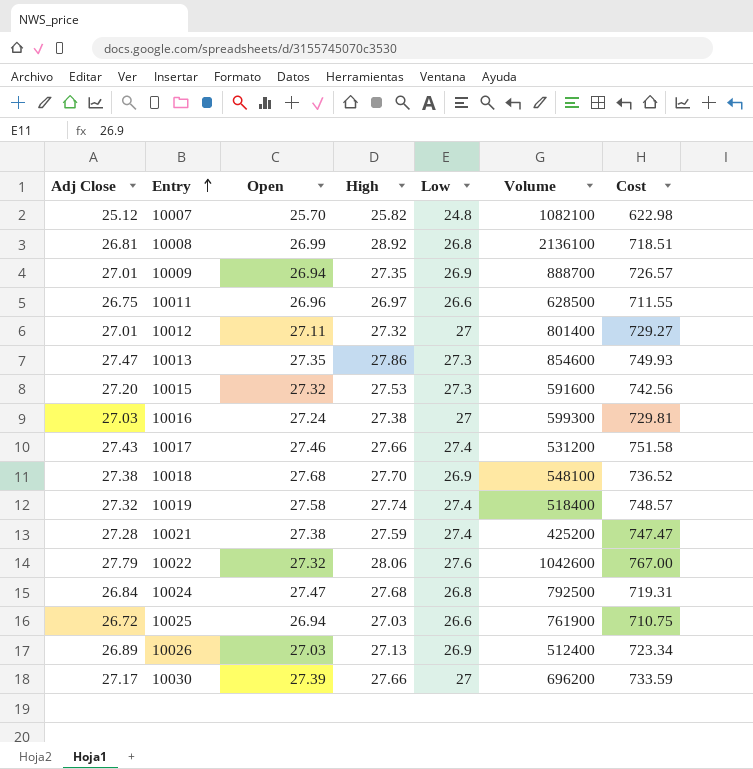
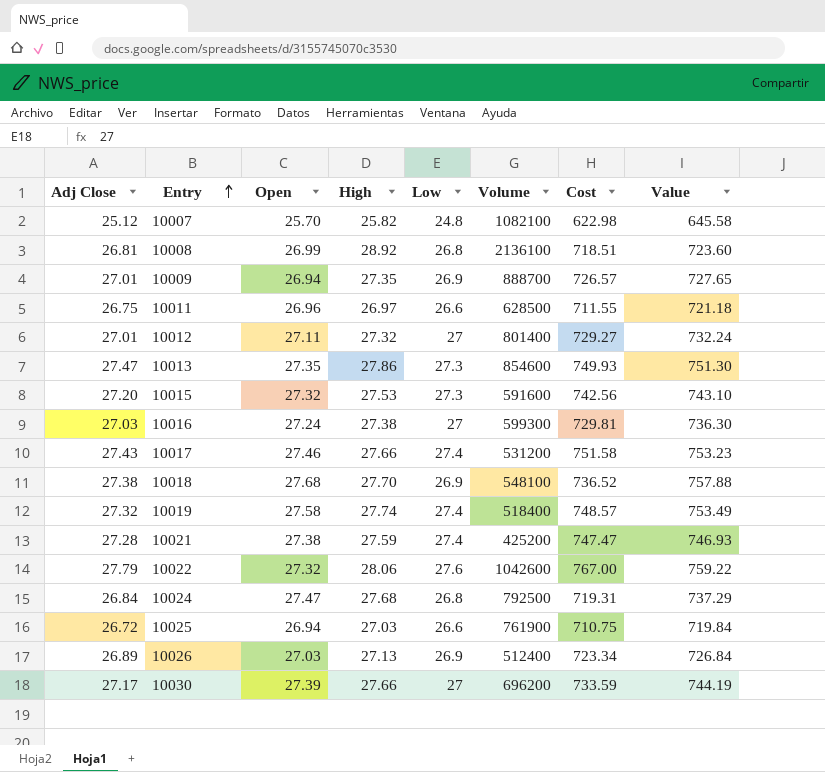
column Value | formula: none -> [Adj Close] * [Open]

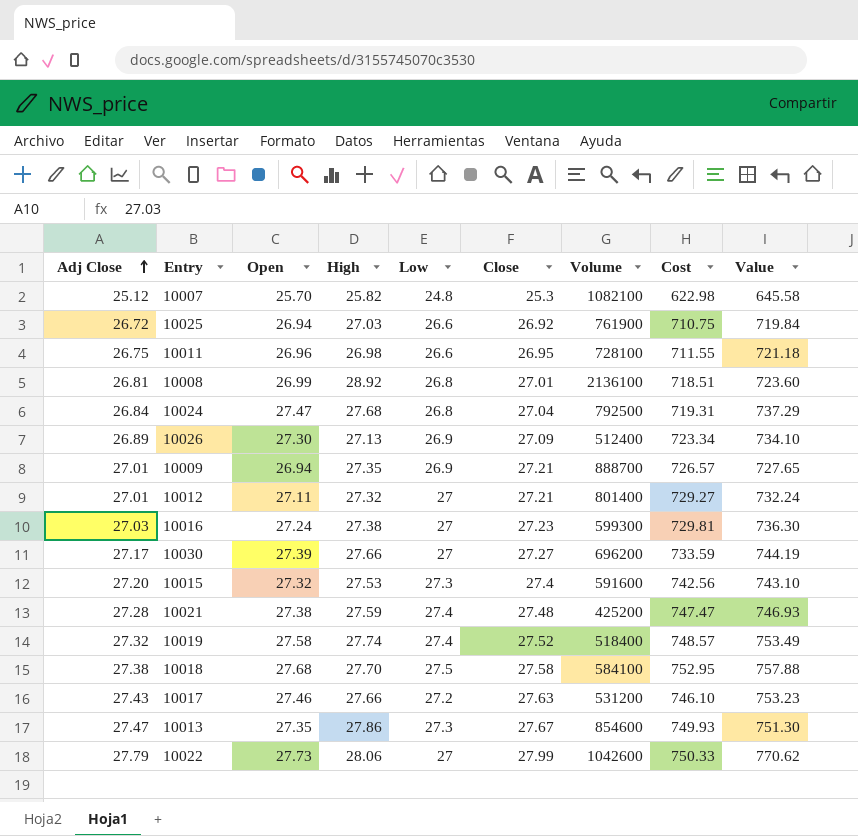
row order: Entry ascending -> Adj Close ascending
column Close | position: none -> 6
10011 | High: 26.97 -> 26.98
10011 | Volume: 628500 -> 728100
10026 | Open: 27.03 -> 27.30
10026 | Value: 726.84 -> 734.10
10018 | Low: 26.9 -> 27.5
10018 | Volume: 548100 -> 584100
10018 | Cost: 736.52 -> 752.95
10017 | Low: 27.4 -> 27.2
10017 | Cost: 751.58 -> 746.10
10022 | Open: 27.32 -> 27.73
10022 | Low: 27.6 -> 27
10022 | Cost: 767.00 -> 750.33
10022 | Value: 759.22 -> 770.62

